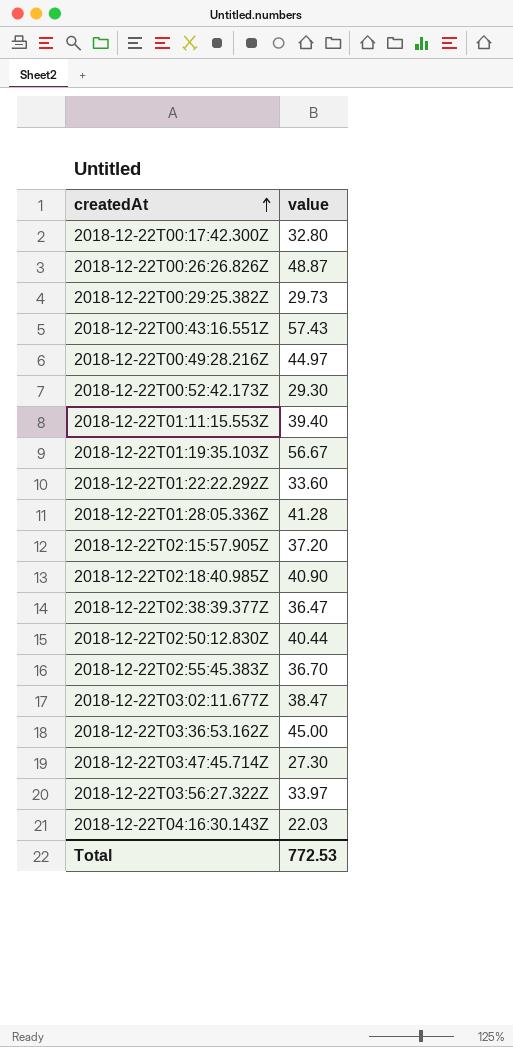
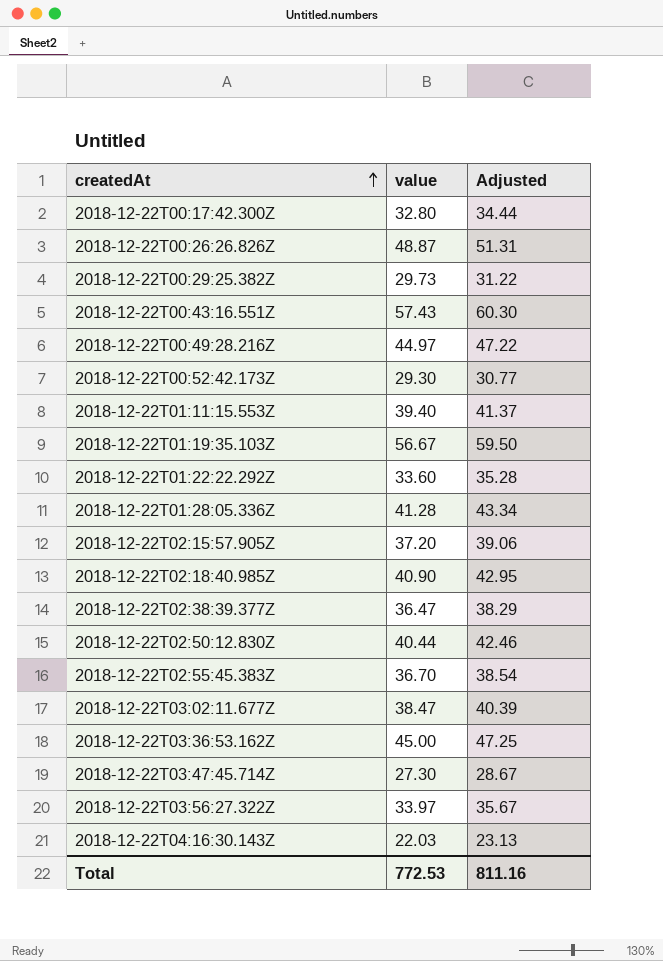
column Adjusted | formula: none -> [value] * 1.05

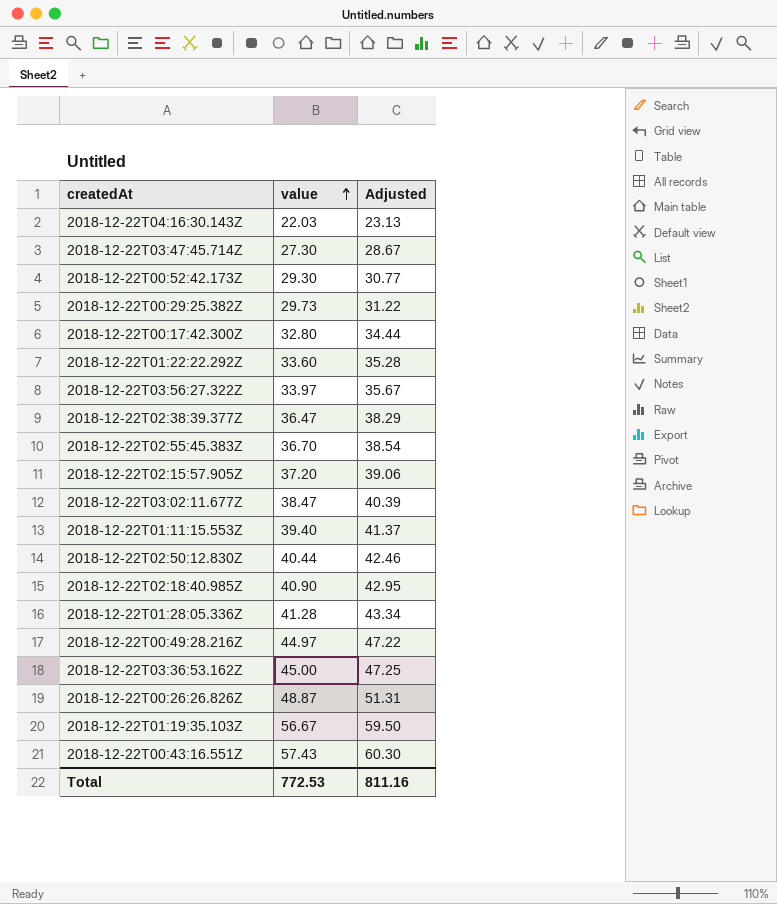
row order: createdAt ascending -> value ascending

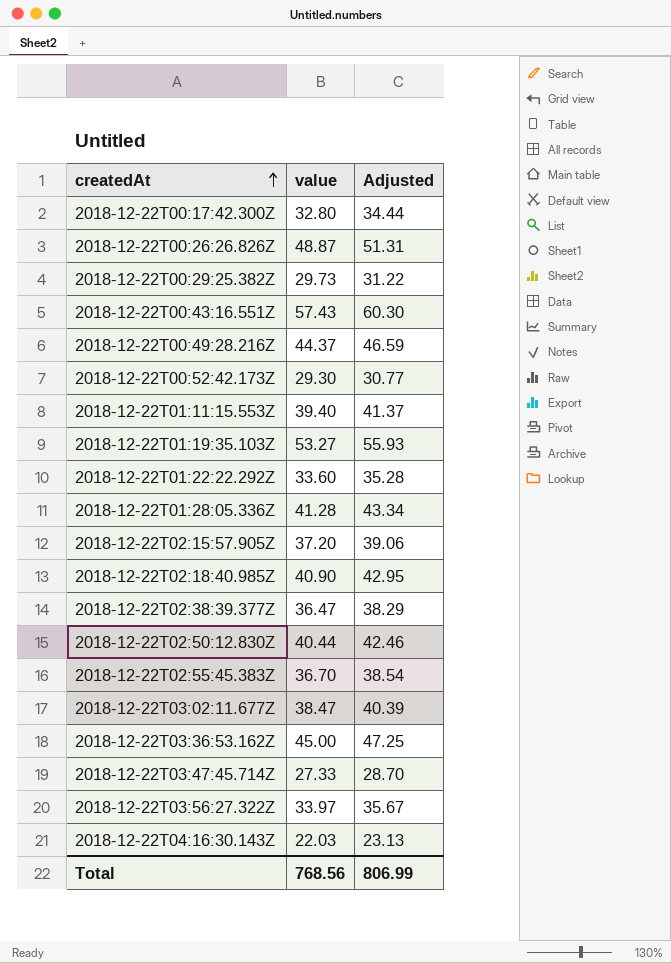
row order: value ascending -> createdAt ascending
2018-12-22T00:49:28.216Z | value: 44.97 -> 44.37
2018-12-22T00:49:28.216Z | Adjusted: 47.22 -> 46.59
2018-12-22T01:19:35.103Z | value: 56.67 -> 53.27
2018-12-22T01:19:35.103Z | Adjusted: 59.50 -> 55.93
2018-12-22T03:47:45.714Z | value: 27.30 -> 27.33
2018-12-22T03:47:45.714Z | Adjusted: 28.67 -> 28.70
Total | value: 772.53 -> 768.56
Total | Adjusted: 811.16 -> 806.99

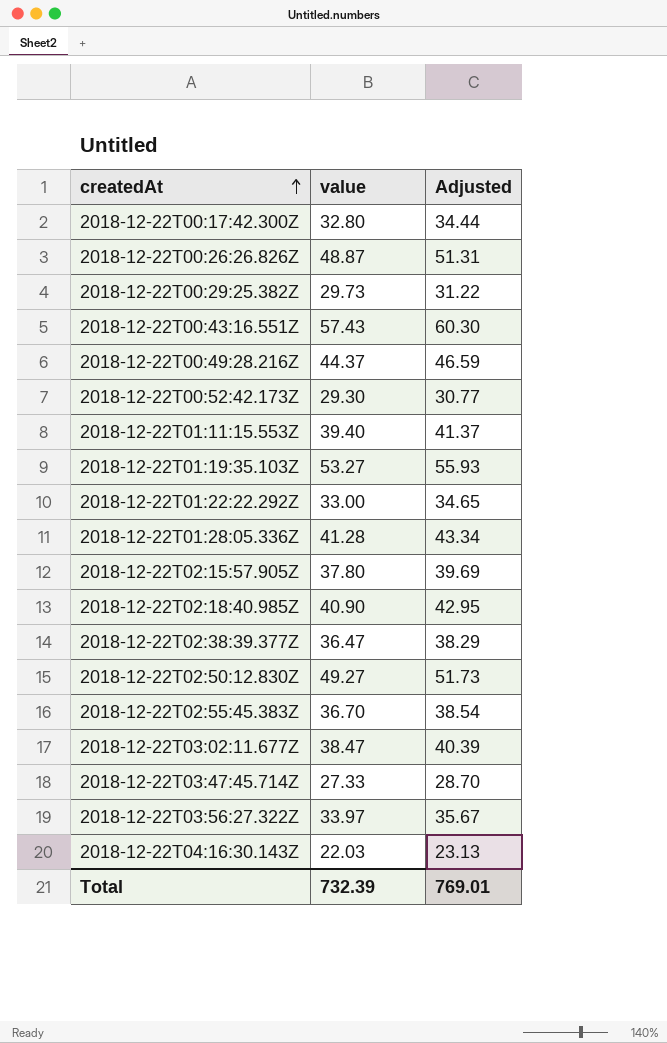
row 2018-12-22T03:36:53.162Z: 45.00 | 47.25 -> none
2018-12-22T01:22:22.292Z | value: 33.60 -> 33.00
2018-12-22T01:22:22.292Z | Adjusted: 35.28 -> 34.65
2018-12-22T02:15:57.905Z | value: 37.20 -> 37.80
2018-12-22T02:15:57.905Z | Adjusted: 39.06 -> 39.69
2018-12-22T02:50:12.830Z | value: 40.44 -> 49.27
2018-12-22T02:50:12.830Z | Adjusted: 42.46 -> 51.73
Total | value: 768.56 -> 732.39
Total | Adjusted: 806.99 -> 769.01

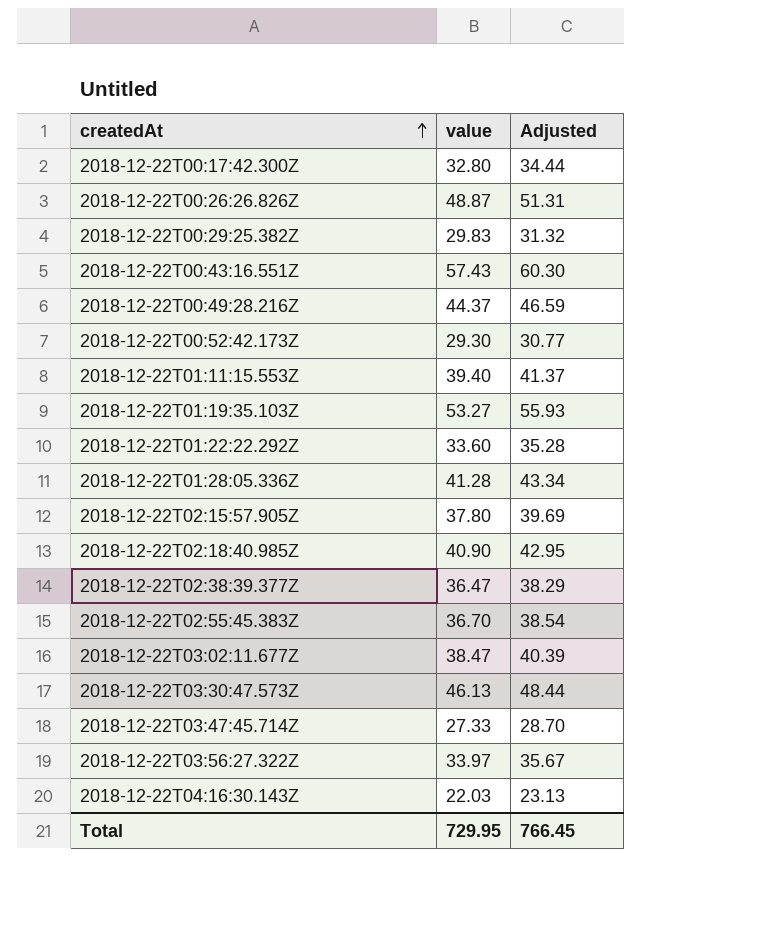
row 2018-12-22T02:50:12.830Z: 49.27 | 51.73 -> none
2018-12-22T00:29:25.382Z | value: 29.73 -> 29.83
2018-12-22T00:29:25.382Z | Adjusted: 31.22 -> 31.32
2018-12-22T01:22:22.292Z | value: 33.00 -> 33.60
2018-12-22T01:22:22.292Z | Adjusted: 34.65 -> 35.28
row 2018-12-22T03:30:47.573Z: none -> 46.13 | 48.44
Total | value: 732.39 -> 729.95
Total | Adjusted: 769.01 -> 766.45

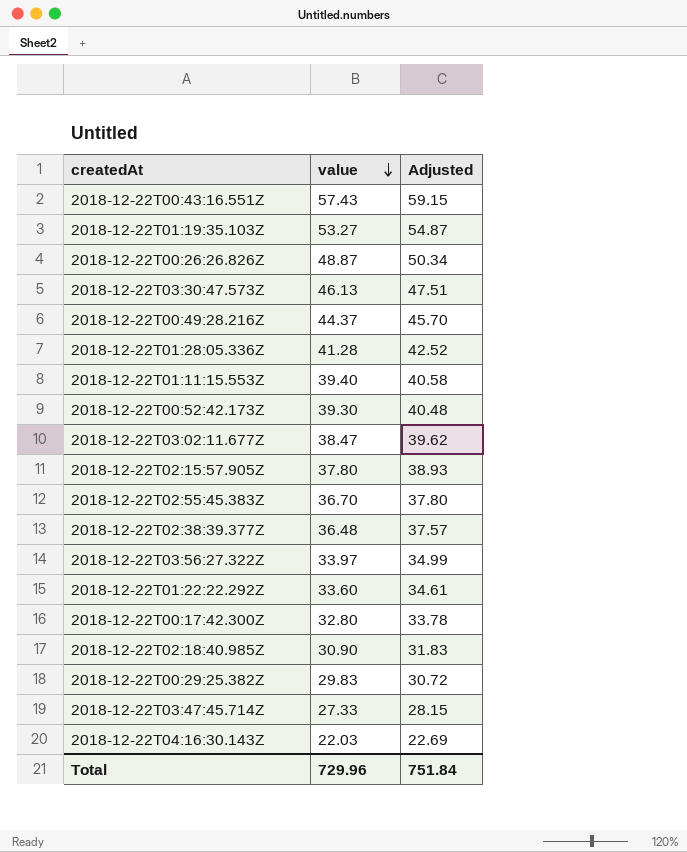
row order: createdAt ascending -> value descending
column Adjusted | formula: [value] * 1.05 -> [value] * 1.03
2018-12-22T00:52:42.173Z | value: 29.30 -> 39.30
2018-12-22T02:38:39.377Z | value: 36.47 -> 36.48
2018-12-22T02:18:40.985Z | value: 40.90 -> 30.90
Total | value: 729.95 -> 729.96
Total | Adjusted: 766.45 -> 751.84

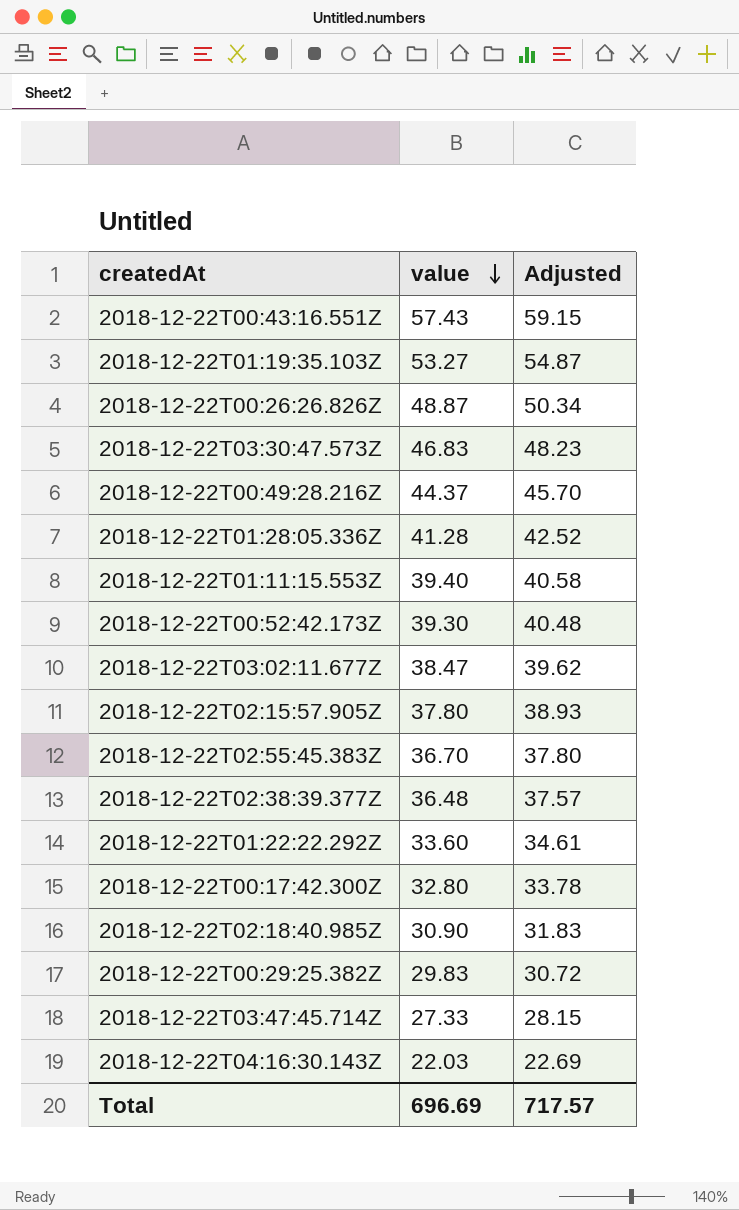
row 2018-12-22T03:56:27.322Z: 33.97 | 34.99 -> none
2018-12-22T03:30:47.573Z | value: 46.13 -> 46.83
2018-12-22T03:30:47.573Z | Adjusted: 47.51 -> 48.23
Total | value: 729.96 -> 696.69
Total | Adjusted: 751.84 -> 717.57

